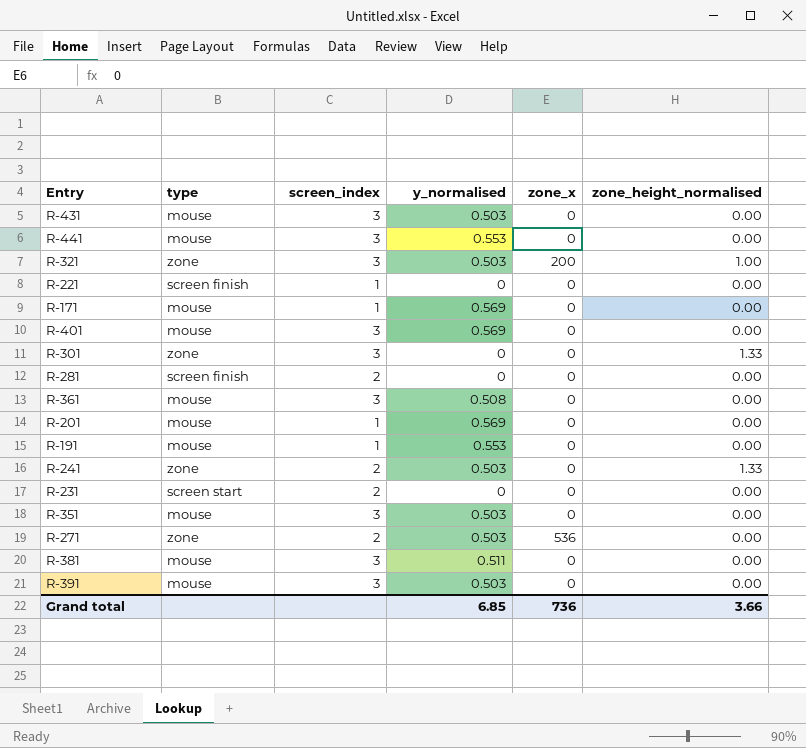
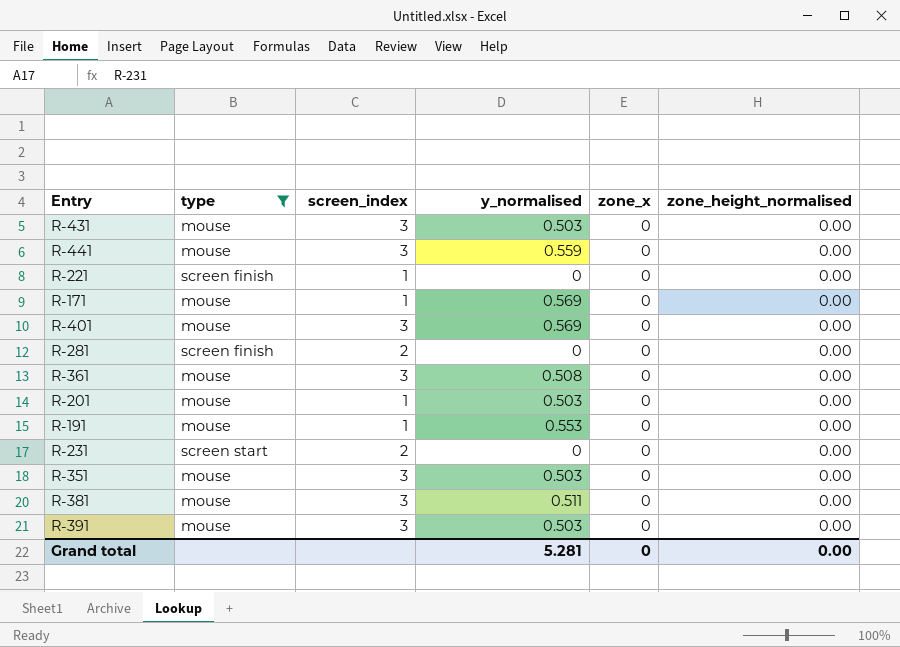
filter: none -> type != zone
R-441 | y_normalised: 0.553 -> 0.559
R-201 | y_normalised: 0.569 -> 0.503
Grand total | y_normalised: 6.85 -> 5.281
Grand total | zone_x: 736 -> 0
Grand total | zone_height_normalised: 3.66 -> 0.00

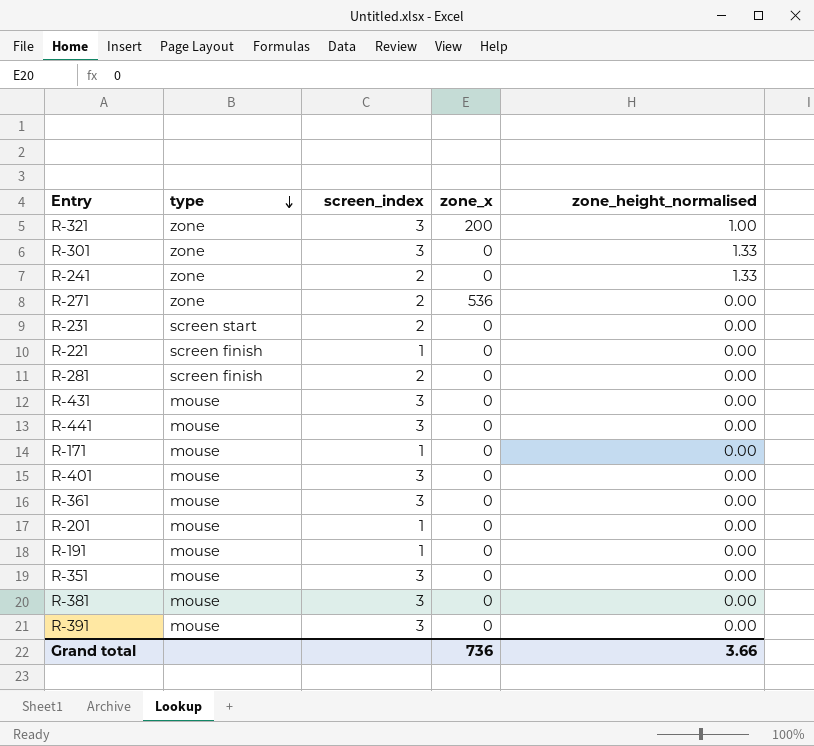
filter: type != zone -> none
row order: none -> type descending
column y_normalised | position: 4 -> none
Grand total | zone_x: 0 -> 736
Grand total | zone_height_normalised: 0.00 -> 3.66

